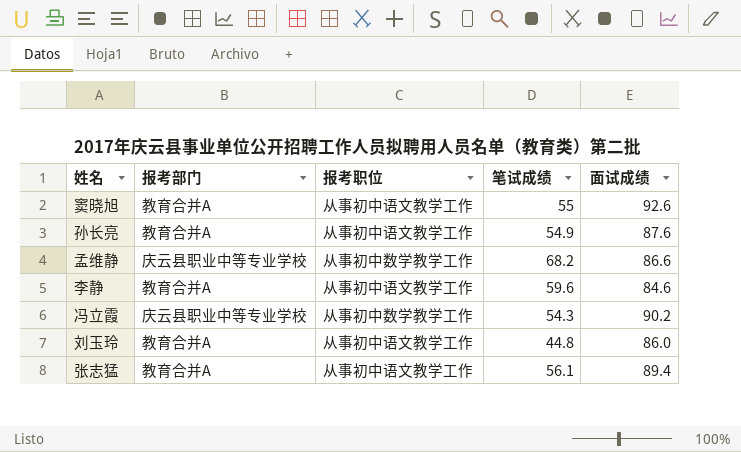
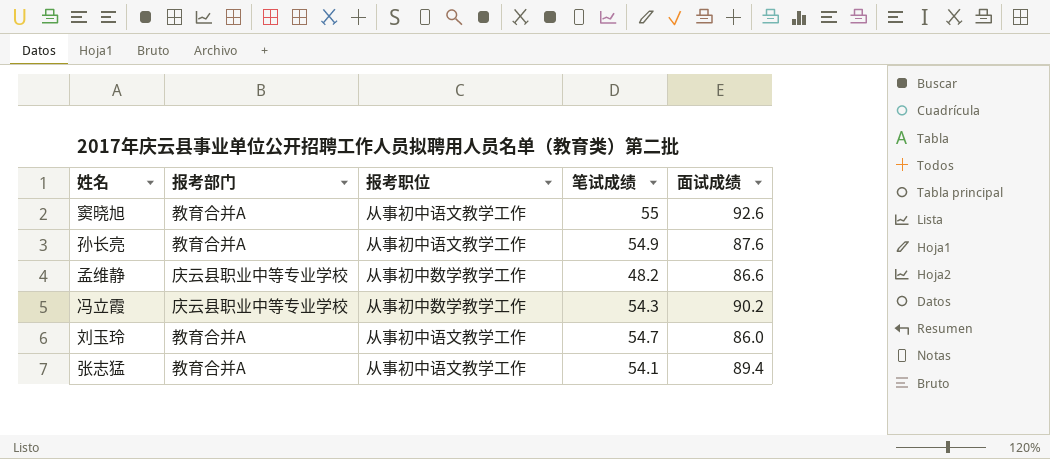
row 李静: 教育合并A | 从事初中语文教学工作 | 59.6 | 84.6 -> none
孟维静 | 笔试成绩: 68.2 -> 48.2
刘玉玲 | 笔试成绩: 44.8 -> 54.7
张志猛 | 笔试成绩: 56.1 -> 54.1

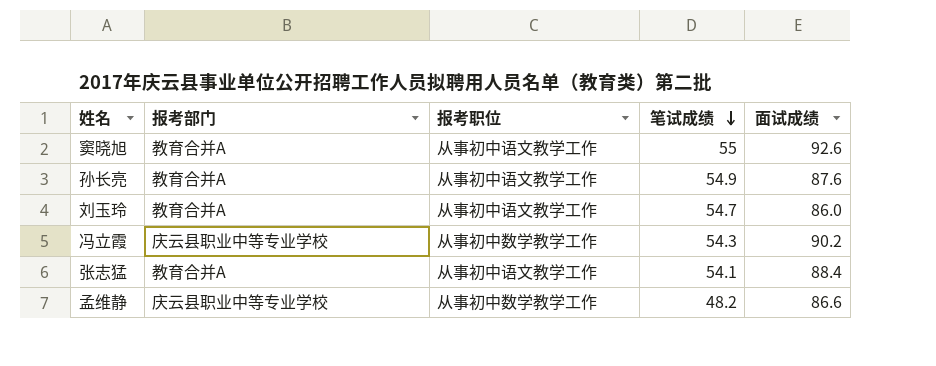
row order: none -> 笔试成绩 descending
张志猛 | 面试成绩: 89.4 -> 88.4

